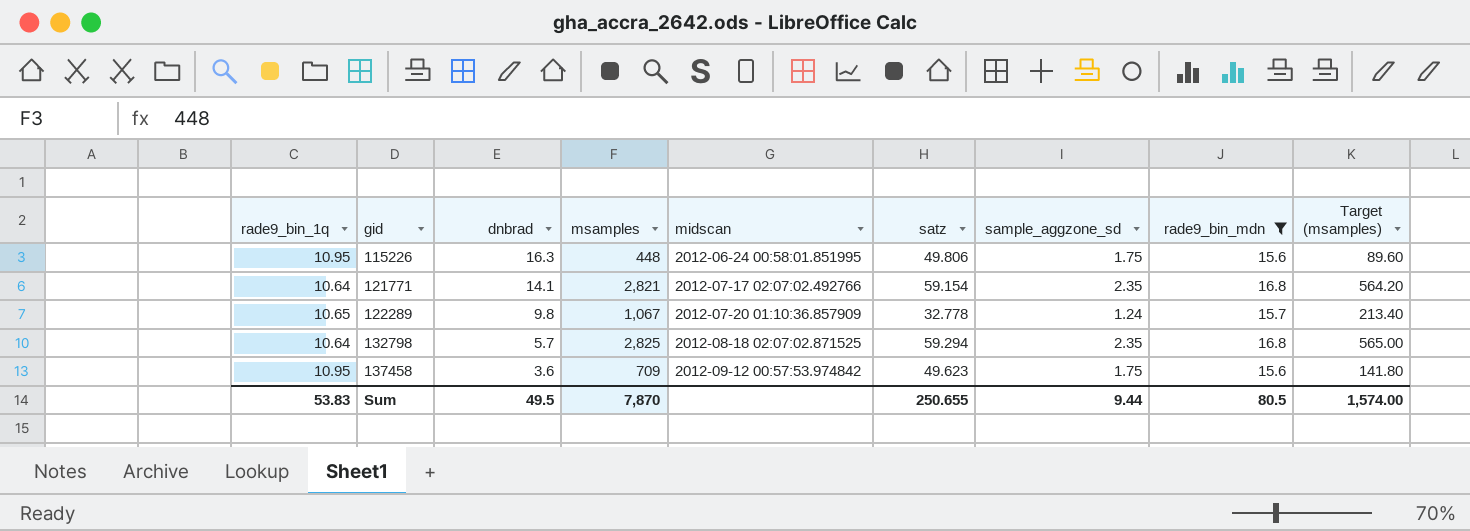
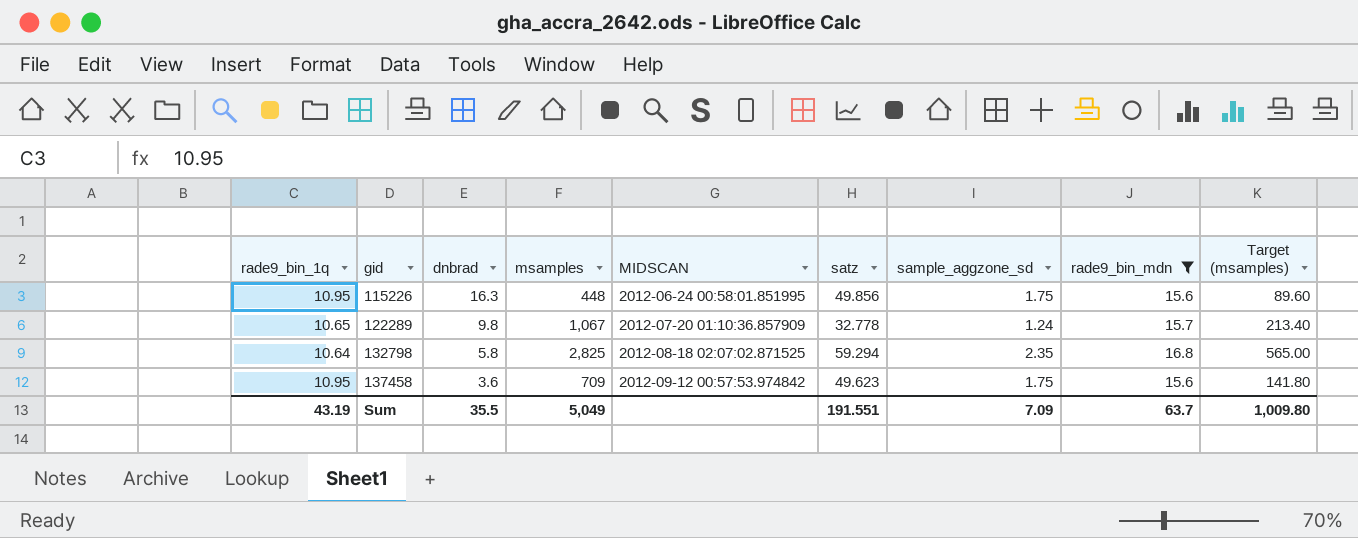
column name: midscan -> MIDSCAN
row 121771: 10.64 | 14.1 | 2,821 | 2012-07-17 02:07:02.492766 | 59.154 | 2.35 | 16.8 | 564.20 -> none
115226 | satz: 49.806 -> 49.856
132798 | dnbrad: 5.7 -> 5.8
Sum | rade9_bin_1q: 53.83 -> 43.19
Sum | dnbrad: 49.5 -> 35.5
Sum | msamples: 7,870 -> 5,049
Sum | satz: 250.655 -> 191.551
Sum | sample_aggzone_sd: 9.44 -> 7.09
Sum | rade9_bin_mdn: 80.5 -> 63.7
Sum | Target (msamples): 1,574.00 -> 1,009.80

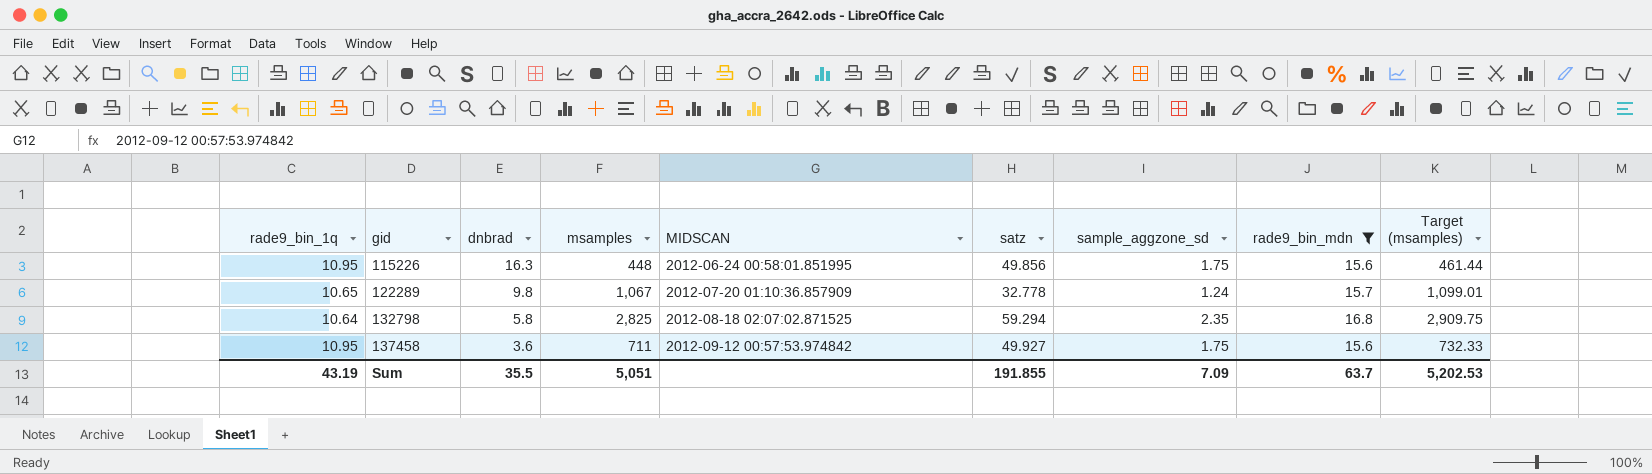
column Target (msamples) | formula: [msamples] * 0.2 -> [msamples] * 1.03
137458 | msamples: 709 -> 711
137458 | satz: 49.623 -> 49.927
Sum | msamples: 5,049 -> 5,051
Sum | satz: 191.551 -> 191.855
Sum | Target (msamples): 1,009.80 -> 5,202.53

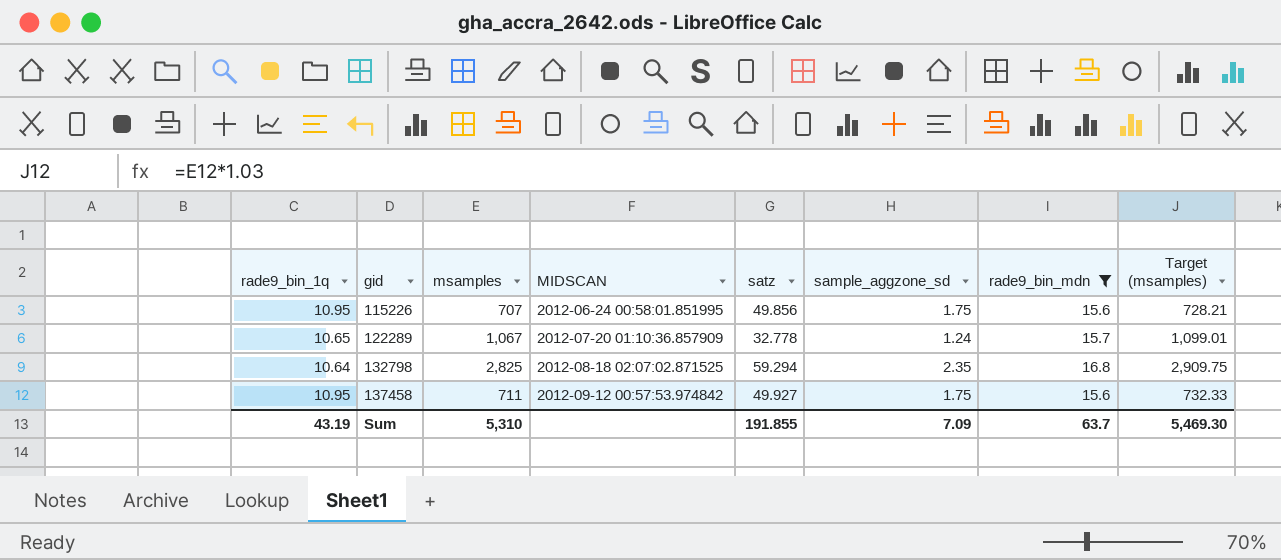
column dnbrad | position: 3 -> none
115226 | msamples: 448 -> 707
115226 | Target (msamples): 461.44 -> 728.21
Sum | msamples: 5,051 -> 5,310
Sum | Target (msamples): 5,202.53 -> 5,469.30

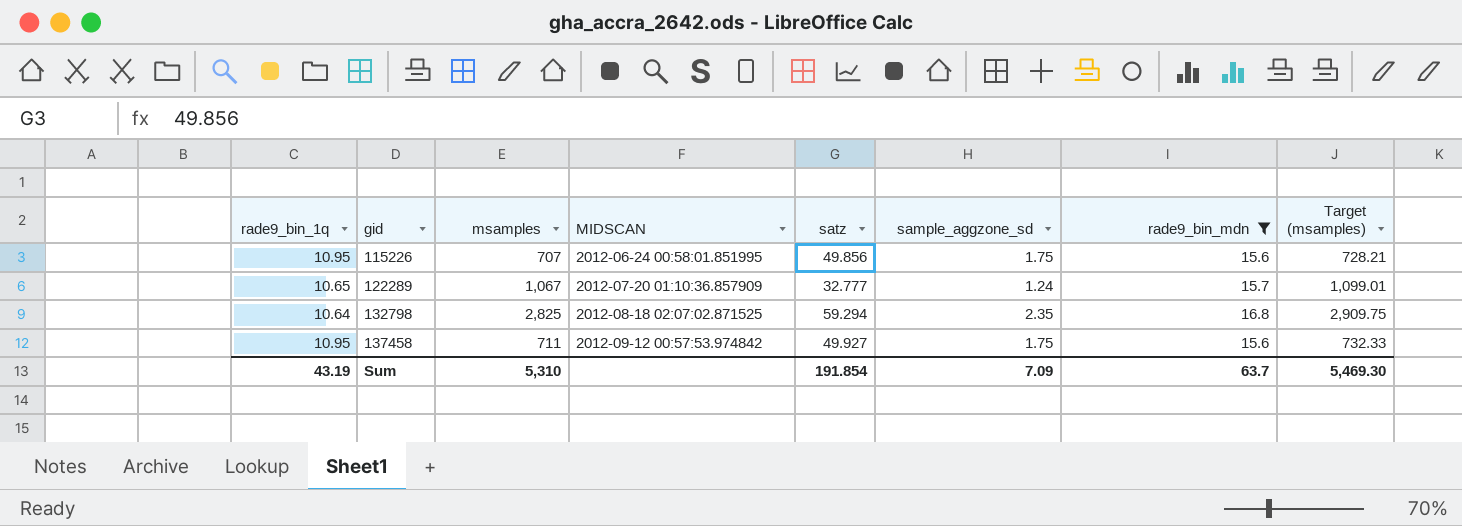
122289 | satz: 32.778 -> 32.777
Sum | satz: 191.855 -> 191.854

